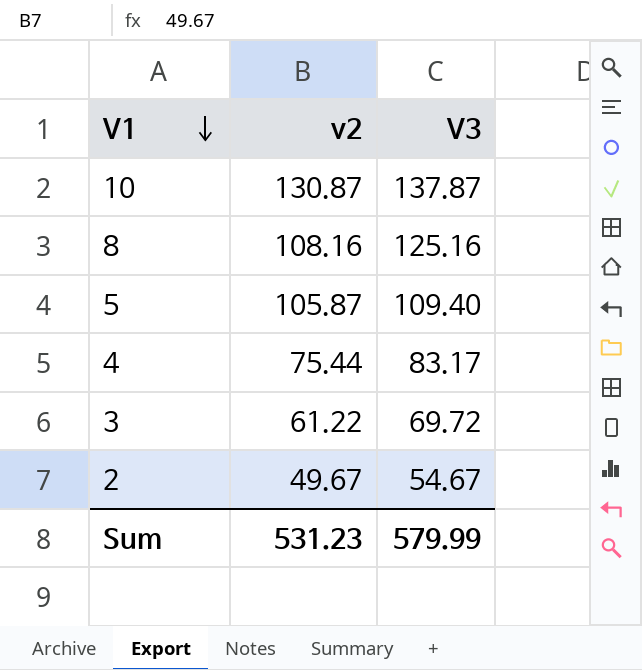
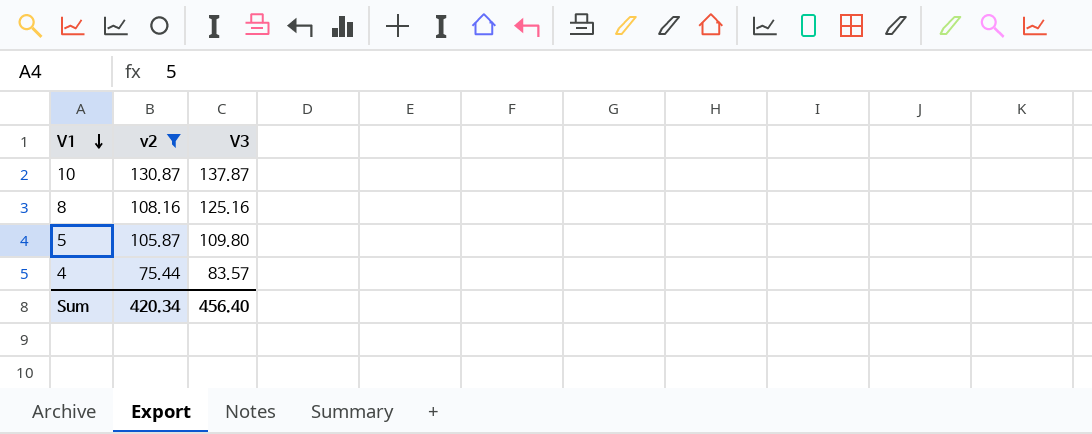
filter: none -> v2 >= 75.44
5 | V3: 109.40 -> 109.80
4 | V3: 83.17 -> 83.57
Sum | v2: 531.23 -> 420.34
Sum | V3: 579.99 -> 456.40

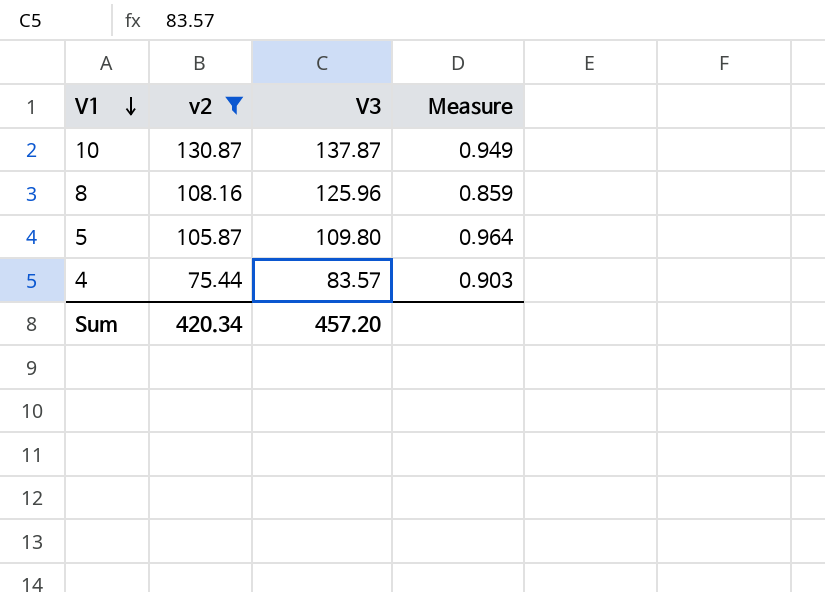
column Measure | formula: none -> [v2] / [V3]
8 | V3: 125.16 -> 125.96
Sum | V3: 456.40 -> 457.20

